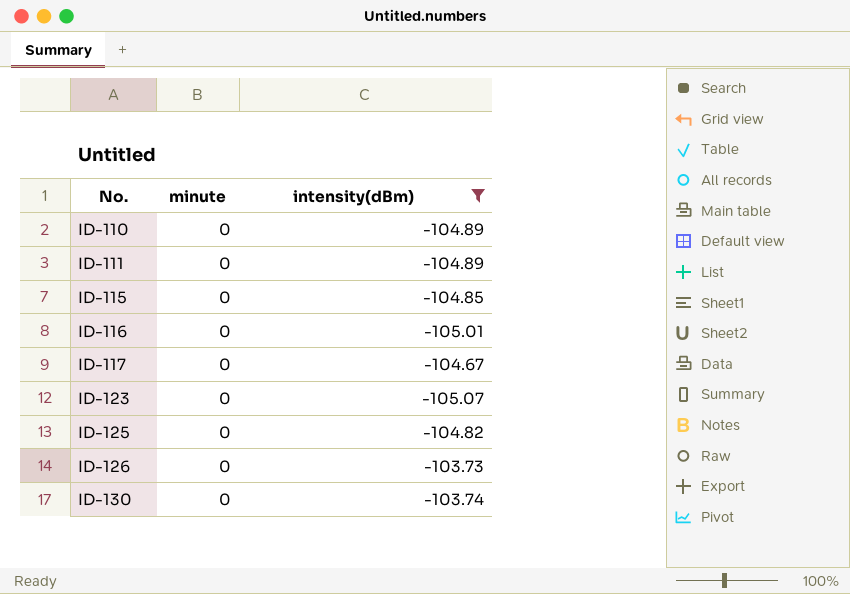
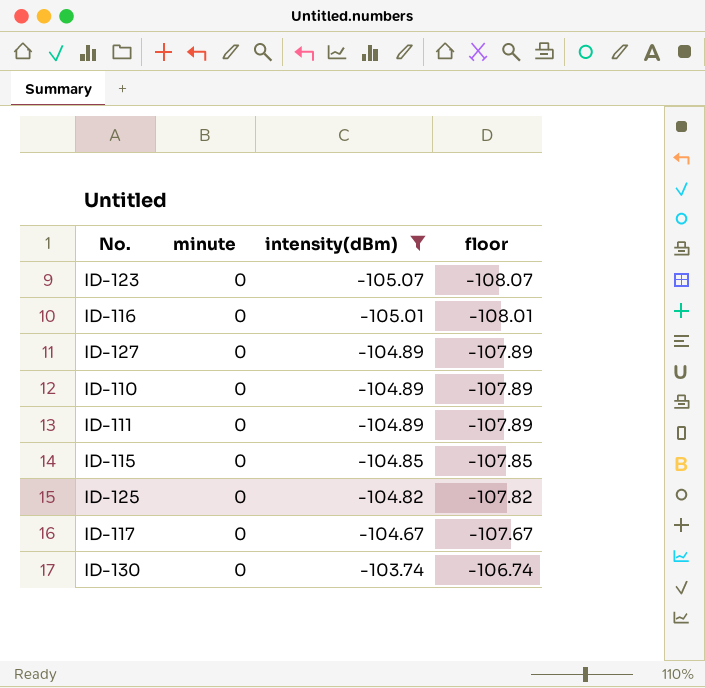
row order: No. ascending -> intensity(dBm) ascending
column floor | formula: none -> [intensity(dBm)] - 3
row ID-126: 0 | -103.73 -> none
row ID-127: none -> 0 | -104.89 | -107.89

